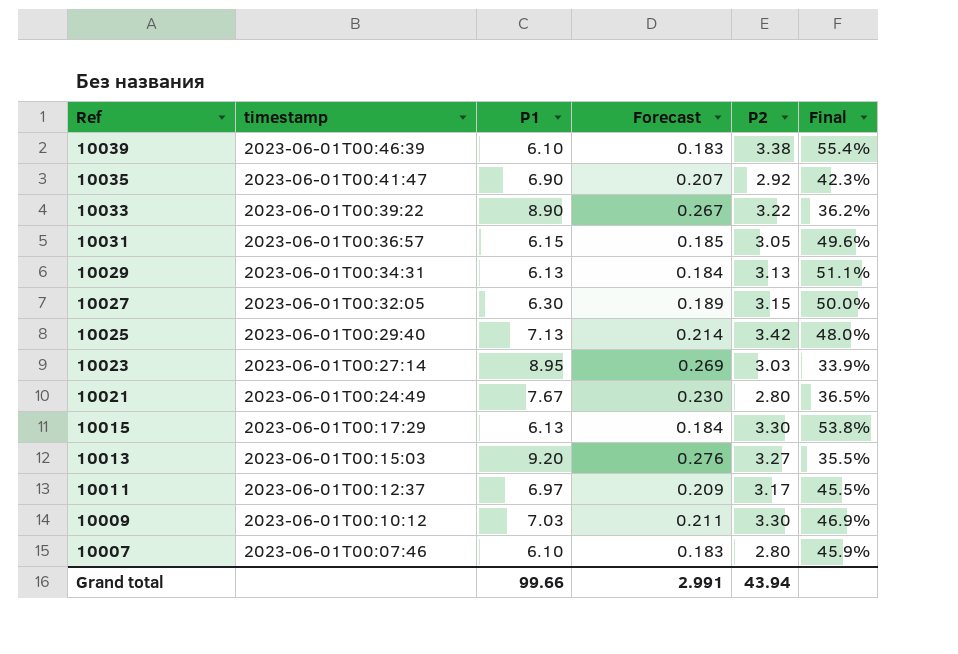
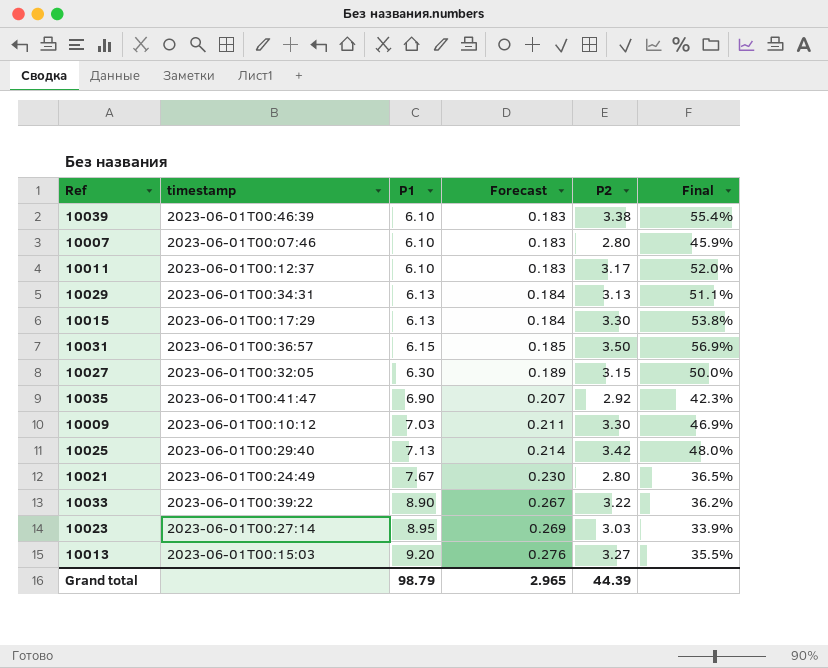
row order: Ref descending -> P1 ascending
10011 | P1: 6.97 -> 6.10
10011 | Forecast: 0.209 -> 0.183
10011 | Final: 45.5% -> 52.0%
10031 | P2: 3.05 -> 3.50
10031 | Final: 49.6% -> 56.9%
Grand total | P1: 99.66 -> 98.79
Grand total | Forecast: 2.991 -> 2.965
Grand total | P2: 43.94 -> 44.39

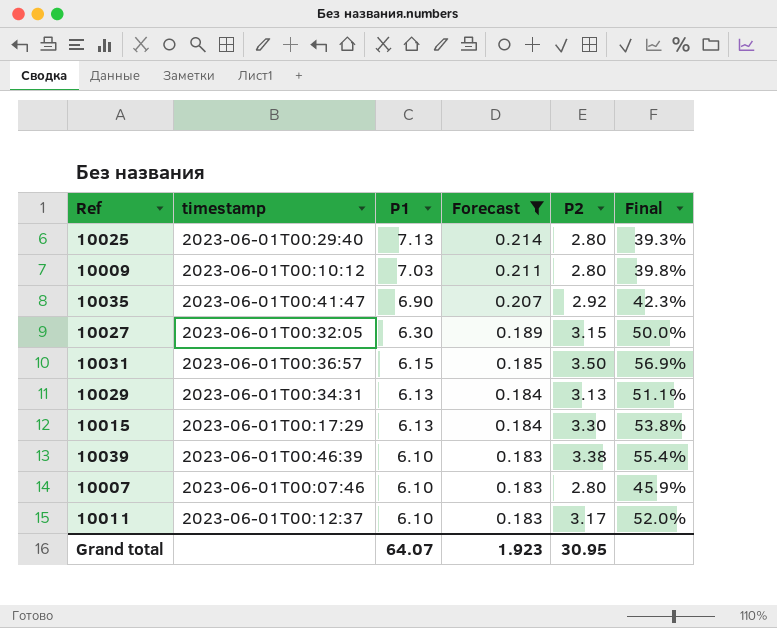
filter: none -> Forecast <= 0.214
row order: P1 ascending -> P1 descending
10025 | P2: 3.42 -> 2.80
10025 | Final: 48.0% -> 39.3%
10009 | P2: 3.30 -> 2.80
10009 | Final: 46.9% -> 39.8%
Grand total | P1: 98.79 -> 64.07
Grand total | Forecast: 2.965 -> 1.923
Grand total | P2: 44.39 -> 30.95

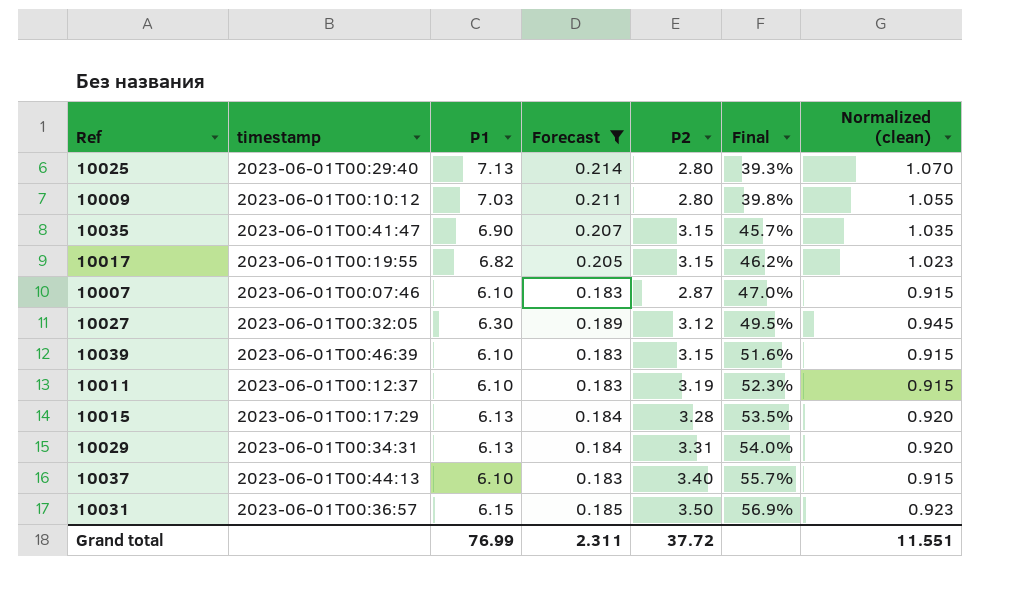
row order: P1 descending -> Final ascending
column Normalized (clean) | formula: none -> [P1] * 0.15
10035 | P2: 2.92 -> 3.15
10035 | Final: 42.3% -> 45.7%
row 10017: none -> 2023-06-01T00:19:55 | 6.82 | 0.205 | 3.15 | 46.2% | 1.023
10007 | P2: 2.80 -> 2.87
10007 | Final: 45.9% -> 47.0%
10027 | P2: 3.15 -> 3.12
10027 | Final: 50.0% -> 49.5%
10039 | P2: 3.38 -> 3.15
10039 | Final: 55.4% -> 51.6%
10011 | P2: 3.17 -> 3.19
10011 | Final: 52.0% -> 52.3%
10015 | P2: 3.30 -> 3.28
10015 | Final: 53.8% -> 53.5%
10029 | P2: 3.13 -> 3.31
10029 | Final: 51.1% -> 54.0%
row 10037: none -> 2023-06-01T00:44:13 | 6.10 | 0.183 | 3.40 | 55.7% | 0.915
Grand total | P1: 64.07 -> 76.99
Grand total | Forecast: 1.923 -> 2.311
Grand total | P2: 30.95 -> 37.72

